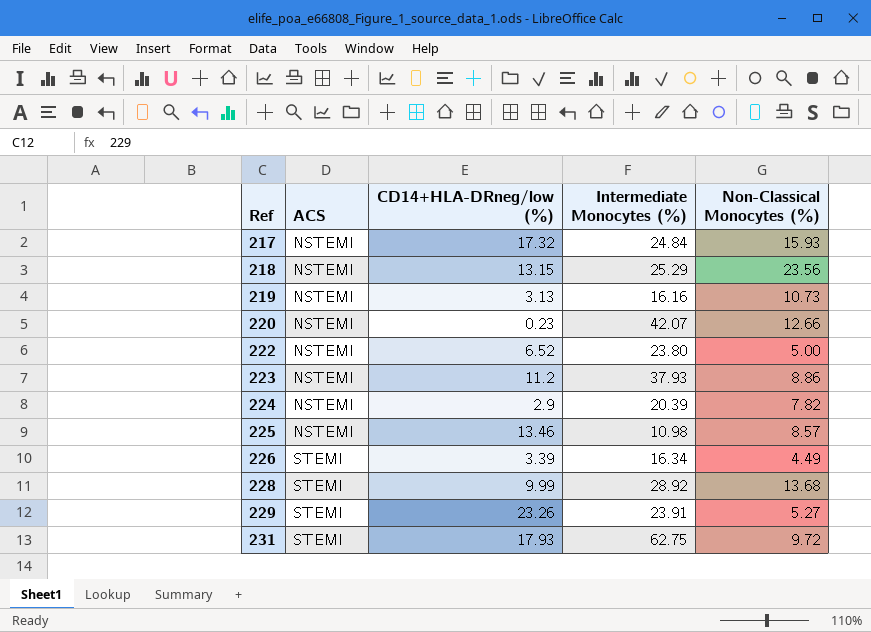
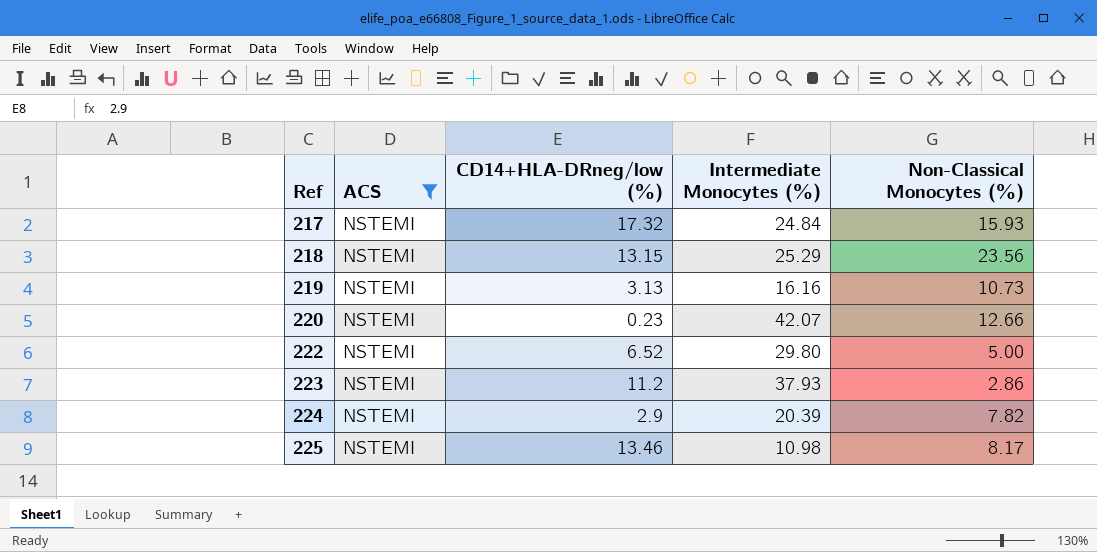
filter: none -> ACS = NSTEMI
222 | Intermediate Monocytes (%): 23.80 -> 29.80
223 | Non-Classical Monocytes (%): 8.86 -> 2.86
225 | Non-Classical Monocytes (%): 8.57 -> 8.17

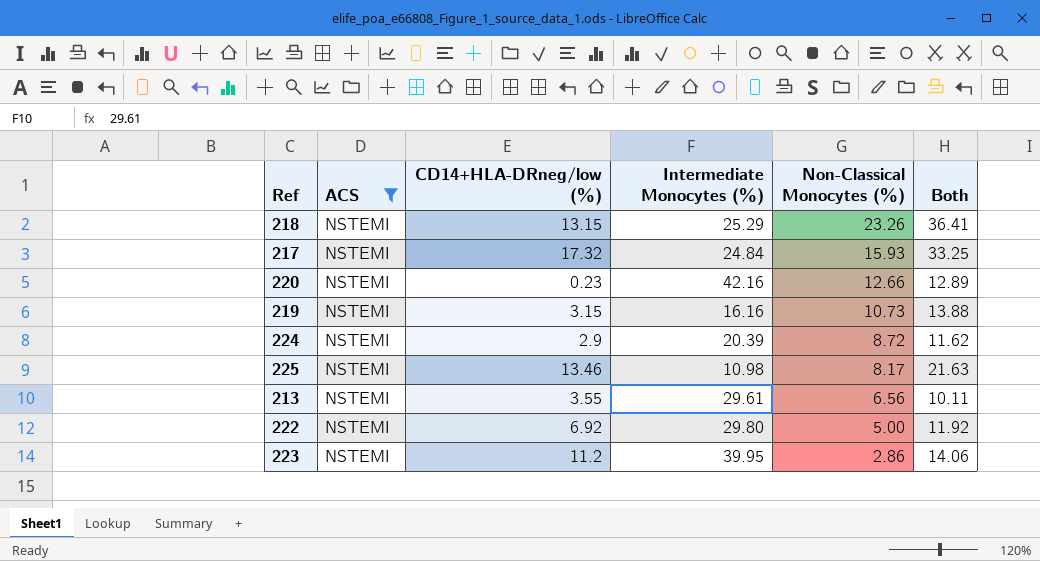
row order: Ref ascending -> Non-Classical Monocytes (%) descending
column Both | formula: none -> [CD14+HLA-DRneg/low (%)] + [Non-Classical Monocytes (%)]
218 | Non-Classical Monocytes (%): 23.56 -> 23.26
220 | Intermediate Monocytes (%): 42.07 -> 42.16
219 | CD14+HLA-DRneg/low (%): 3.13 -> 3.15
224 | Non-Classical Monocytes (%): 7.82 -> 8.72
row 213: none -> NSTEMI | 3.55 | 29.61 | 6.56 | 10.11
222 | CD14+HLA-DRneg/low (%): 6.52 -> 6.92
223 | Intermediate Monocytes (%): 37.93 -> 39.95

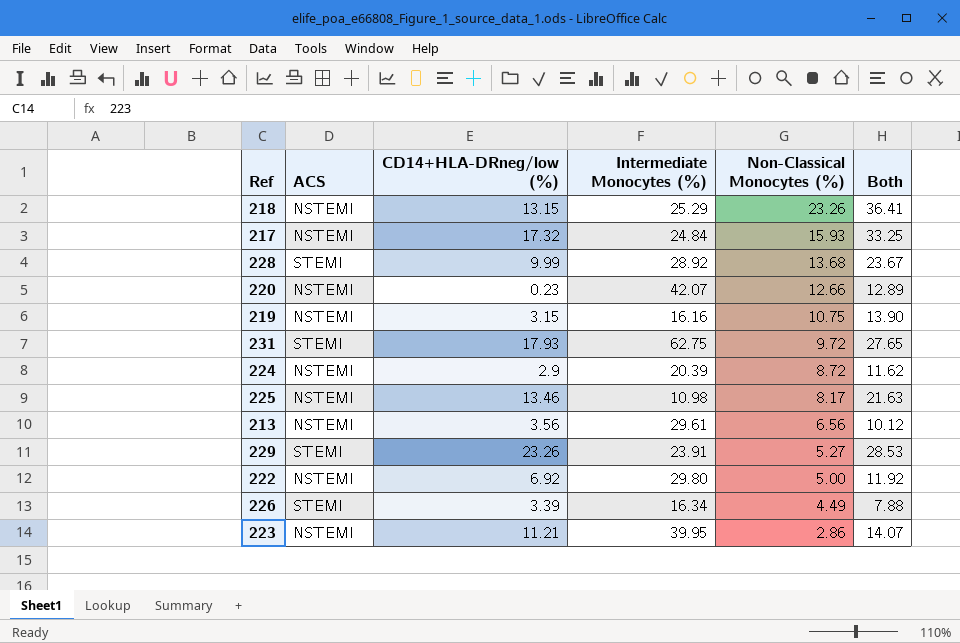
filter: ACS = NSTEMI -> none
220 | Intermediate Monocytes (%): 42.16 -> 42.07
219 | Non-Classical Monocytes (%): 10.73 -> 10.75
219 | Both: 13.88 -> 13.90
213 | CD14+HLA-DRneg/low (%): 3.55 -> 3.56
213 | Both: 10.11 -> 10.12
223 | CD14+HLA-DRneg/low (%): 11.2 -> 11.21
223 | Both: 14.06 -> 14.07

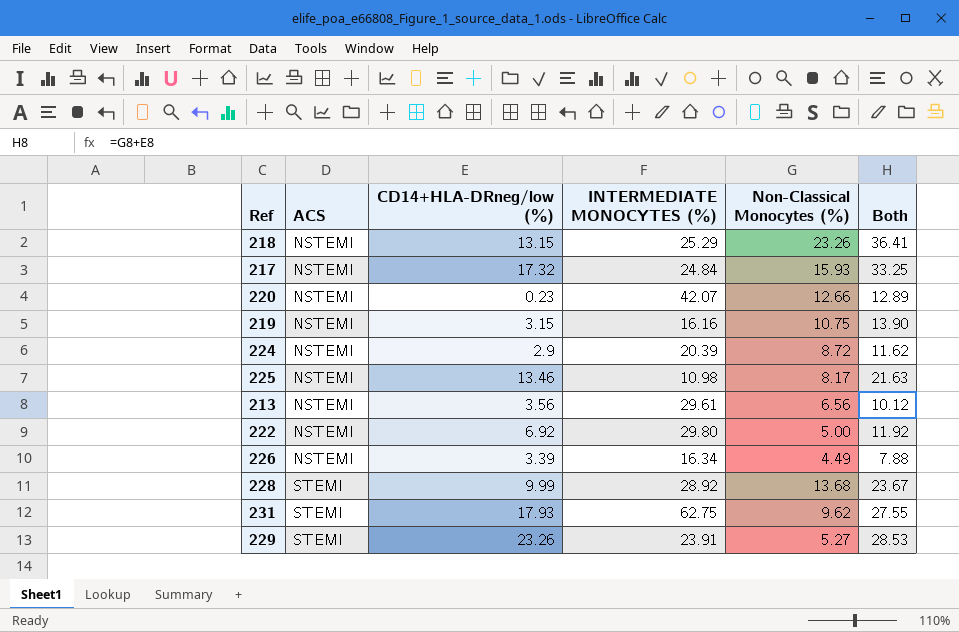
row order: Non-Classical Monocytes (%) descending -> ACS ascending
column name: Intermediate Monocytes (%) -> INTERMEDIATE MONOCYTES (%)
row 223: NSTEMI | 11.21 | 39.95 | 2.86 | 14.07 -> none
226 | ACS: STEMI -> NSTEMI
231 | Non-Classical Monocytes (%): 9.72 -> 9.62
231 | Both: 27.65 -> 27.55

